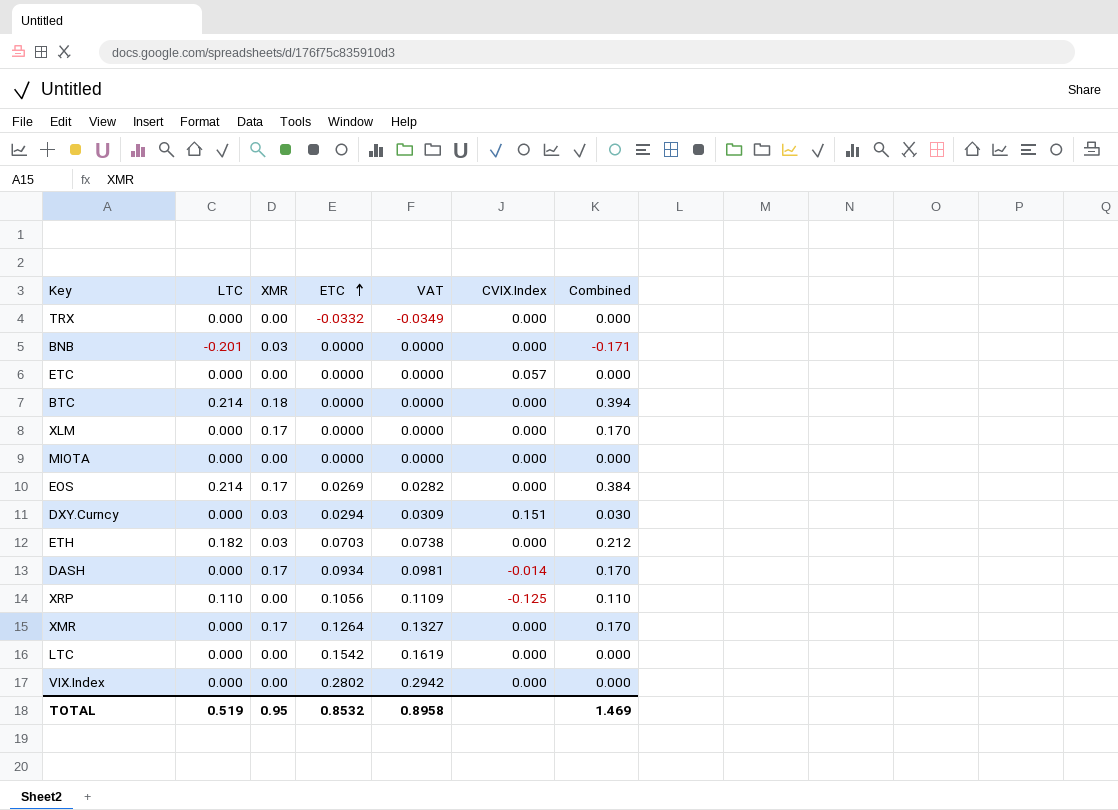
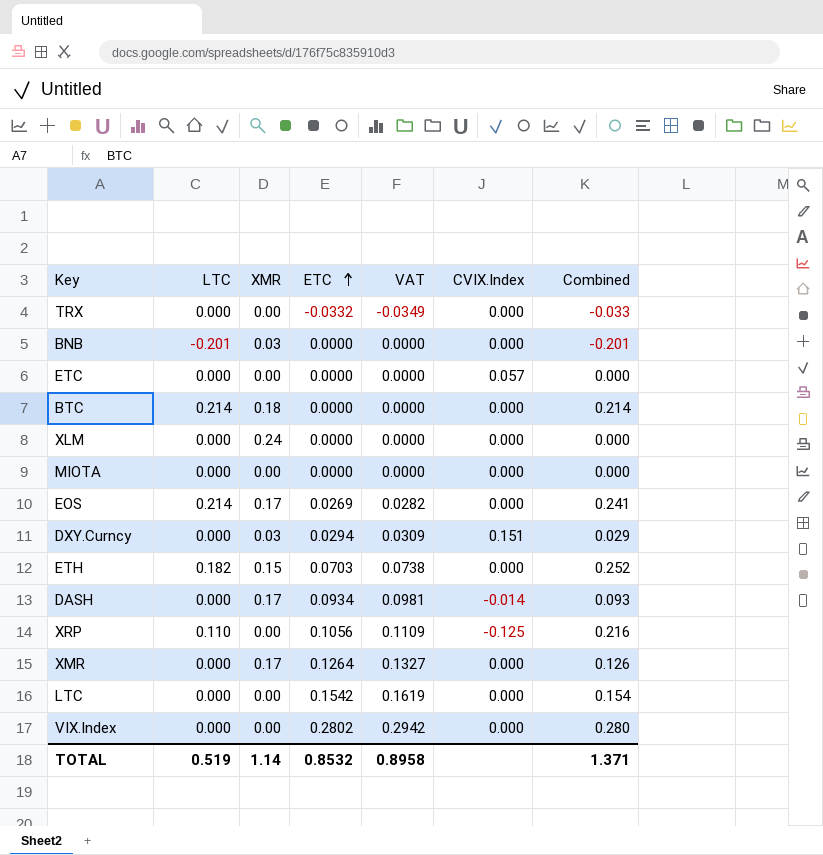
column Combined | formula: [LTC] + [XMR] -> [LTC] + [ETC]
XLM | XMR: 0.17 -> 0.24
ETH | XMR: 0.03 -> 0.15
TOTAL | XMR: 0.95 -> 1.14
TOTAL | Combined: 1.469 -> 1.371

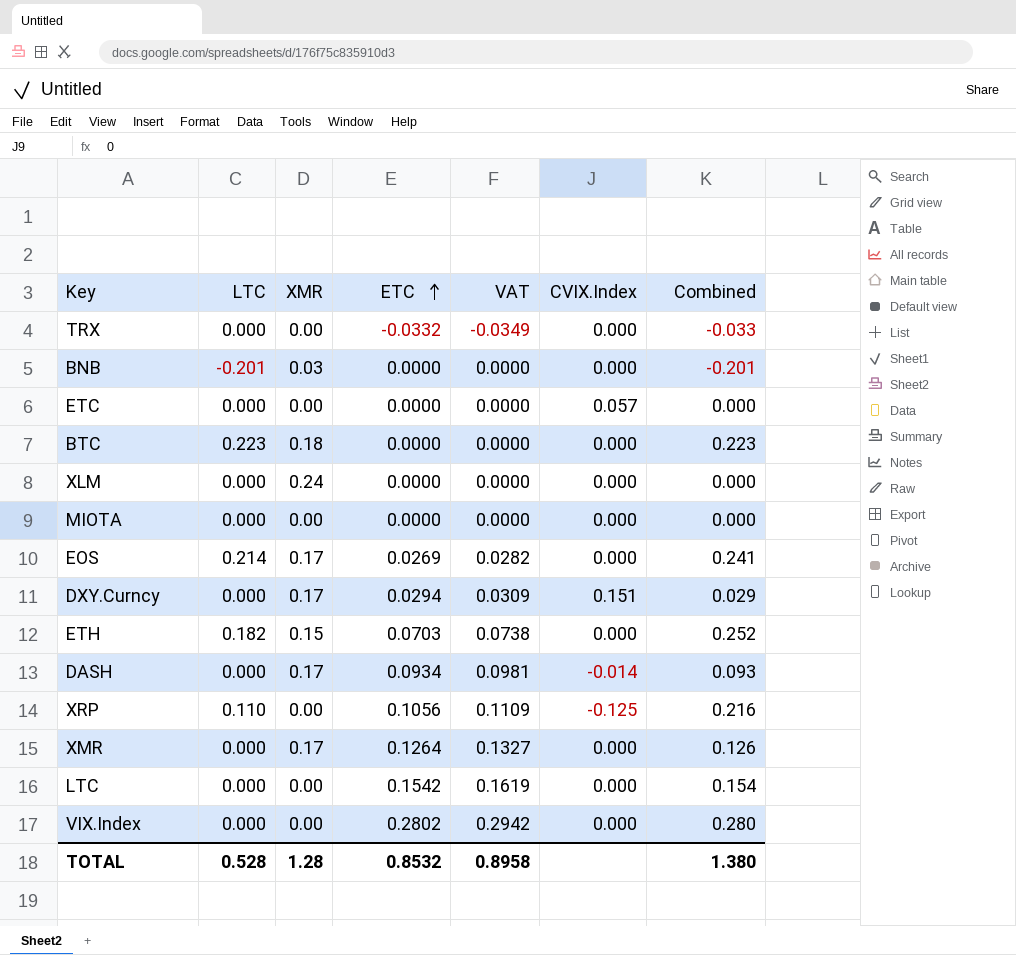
BTC | LTC: 0.214 -> 0.223
BTC | Combined: 0.214 -> 0.223
DXY.Curncy | XMR: 0.03 -> 0.17
TOTAL | LTC: 0.519 -> 0.528
TOTAL | XMR: 1.14 -> 1.28
TOTAL | Combined: 1.371 -> 1.380

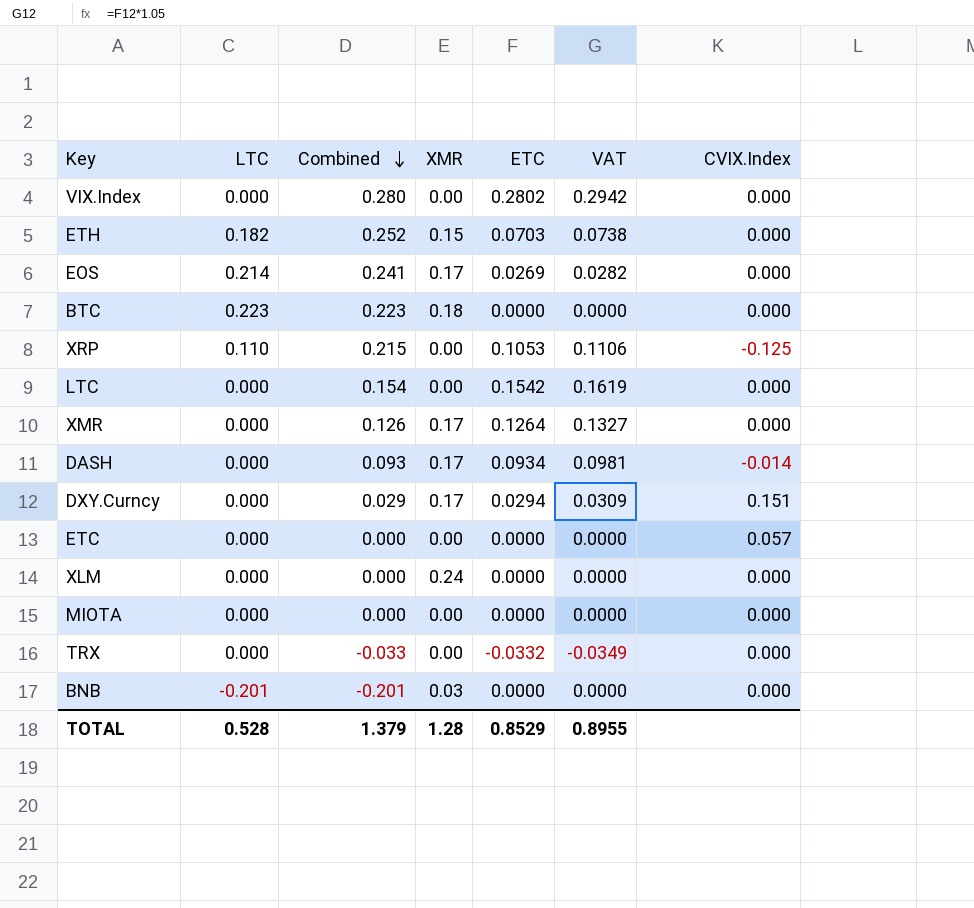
row order: ETC ascending -> Combined descending
column Combined | position: 7 -> 3
XRP | Combined: 0.216 -> 0.215
XRP | ETC: 0.1056 -> 0.1053
XRP | VAT: 0.1109 -> 0.1106
TOTAL | Combined: 1.380 -> 1.379
TOTAL | ETC: 0.8532 -> 0.8529
TOTAL | VAT: 0.8958 -> 0.8955

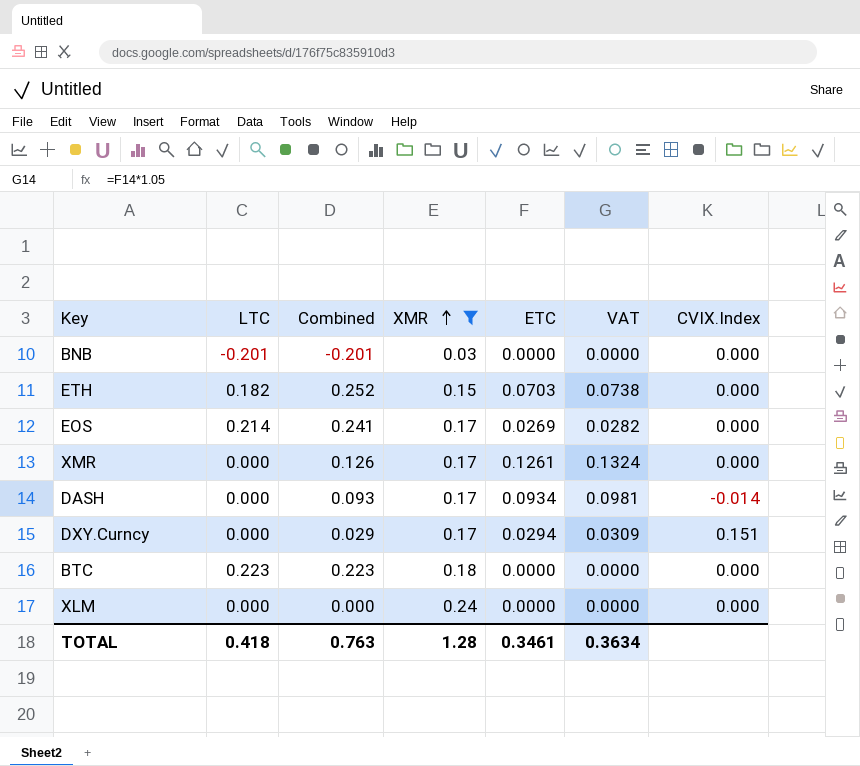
filter: none -> XMR != 0.00
row order: Combined descending -> XMR ascending
XMR | ETC: 0.1264 -> 0.1261
XMR | VAT: 0.1327 -> 0.1324
TOTAL | LTC: 0.528 -> 0.418
TOTAL | Combined: 1.379 -> 0.763
TOTAL | ETC: 0.8529 -> 0.3461
TOTAL | VAT: 0.8955 -> 0.3634

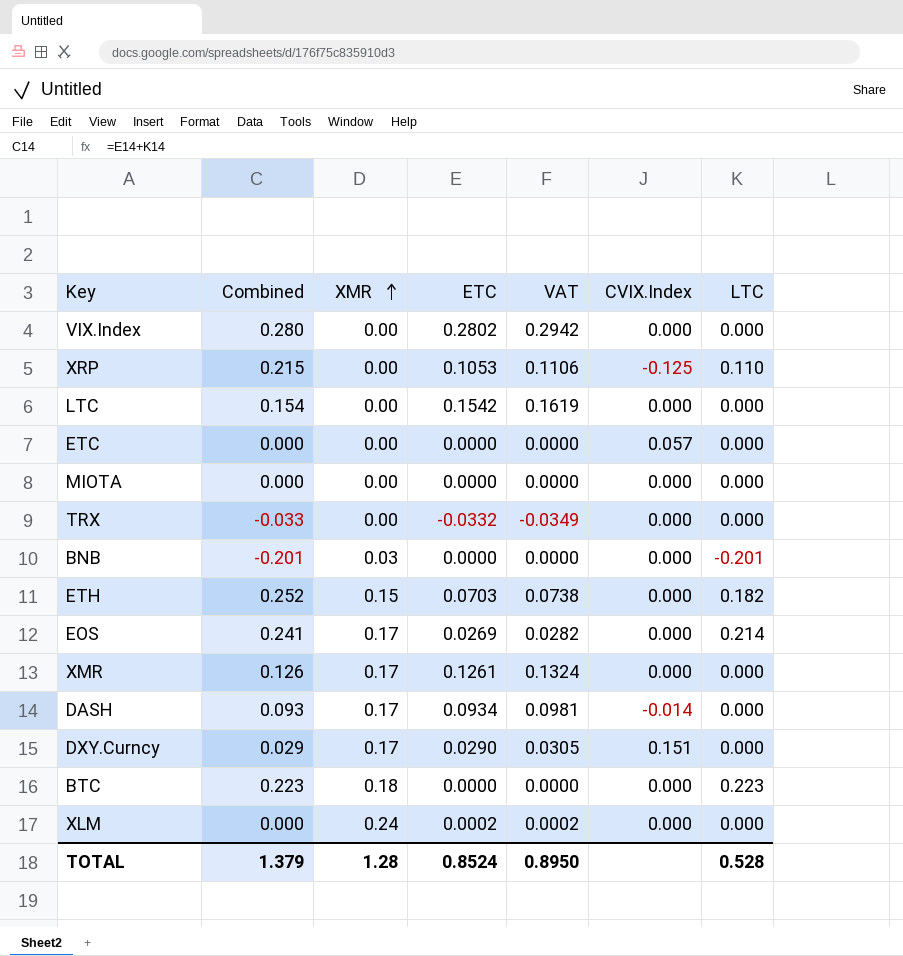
filter: XMR != 0.00 -> none
column LTC | position: 2 -> 7
DXY.Curncy | ETC: 0.0294 -> 0.0290
DXY.Curncy | VAT: 0.0309 -> 0.0305
XLM | ETC: 0.0000 -> 0.0002
XLM | VAT: 0.0000 -> 0.0002
TOTAL | Combined: 0.763 -> 1.379
TOTAL | ETC: 0.3461 -> 0.8524
TOTAL | VAT: 0.3634 -> 0.8950
TOTAL | LTC: 0.418 -> 0.528

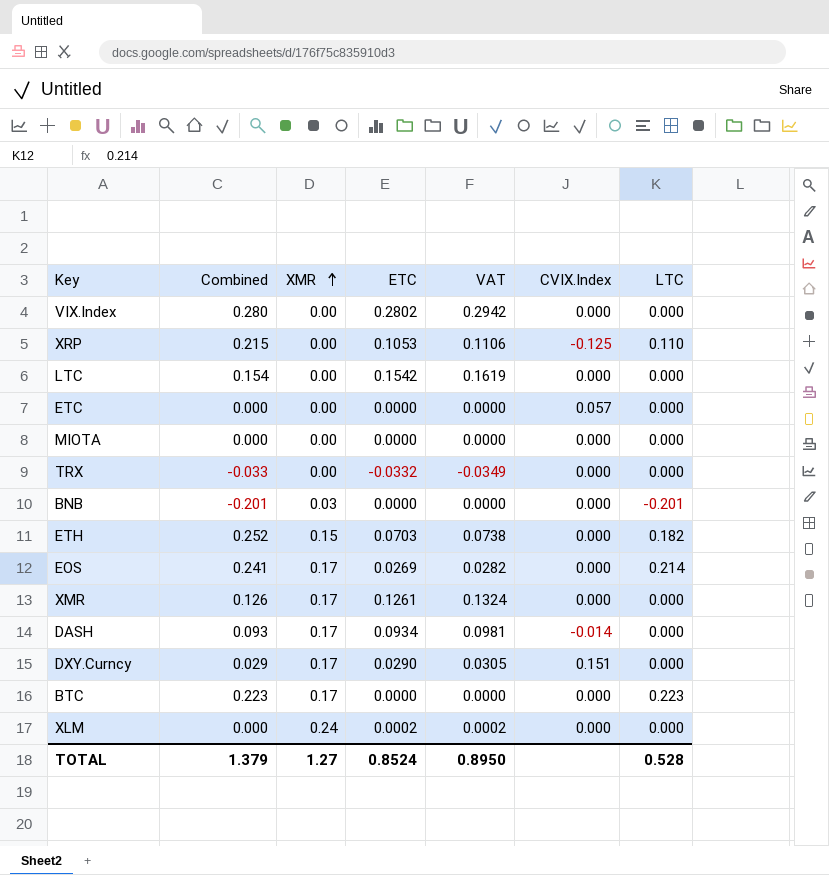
BTC | XMR: 0.18 -> 0.17
TOTAL | XMR: 1.28 -> 1.27

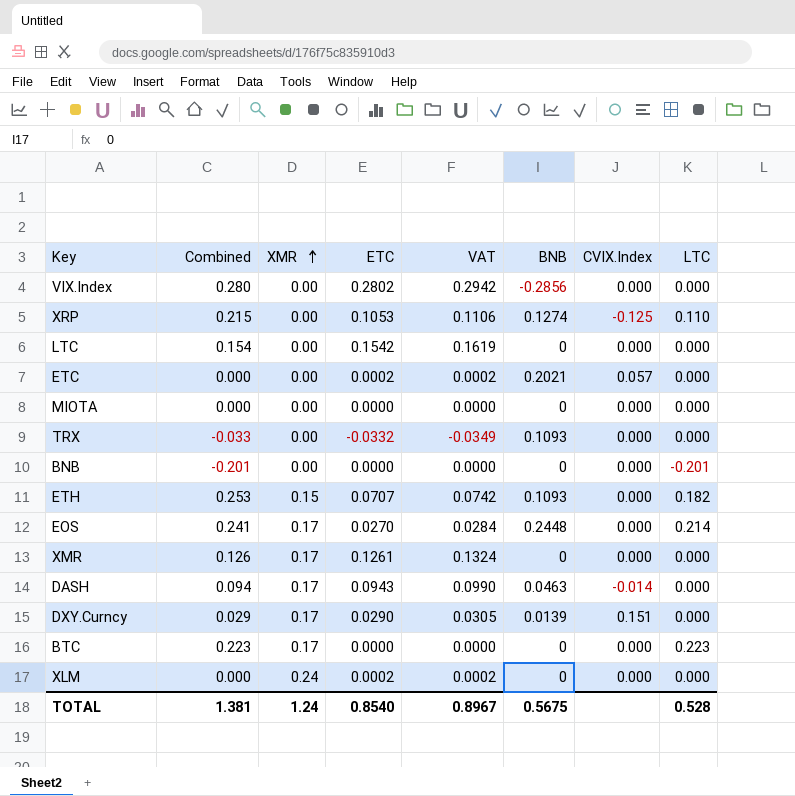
column BNB | position: none -> 6
ETC | ETC: 0.0000 -> 0.0002
ETC | VAT: 0.0000 -> 0.0002
BNB | XMR: 0.03 -> 0.00
ETH | Combined: 0.252 -> 0.253
ETH | ETC: 0.0703 -> 0.0707
ETH | VAT: 0.0738 -> 0.0742
EOS | ETC: 0.0269 -> 0.0270
EOS | VAT: 0.0282 -> 0.0284
DASH | Combined: 0.093 -> 0.094
DASH | ETC: 0.0934 -> 0.0943
DASH | VAT: 0.0981 -> 0.0990
TOTAL | Combined: 1.379 -> 1.381
TOTAL | XMR: 1.27 -> 1.24
TOTAL | ETC: 0.8524 -> 0.8540
TOTAL | VAT: 0.8950 -> 0.8967

